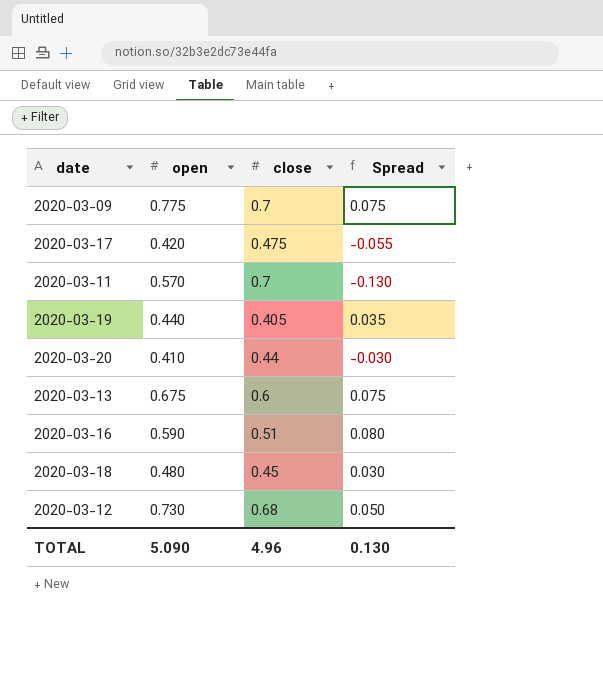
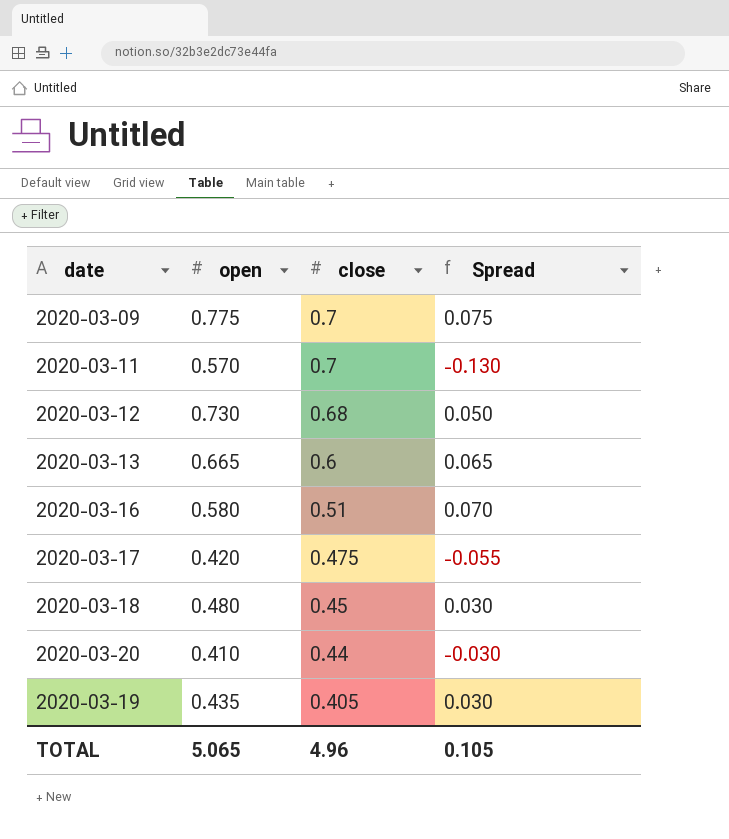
row order: none -> close descending
2020-03-13 | open: 0.675 -> 0.665
2020-03-13 | Spread: 0.075 -> 0.065
2020-03-16 | open: 0.590 -> 0.580
2020-03-16 | Spread: 0.080 -> 0.070
2020-03-19 | open: 0.440 -> 0.435
2020-03-19 | Spread: 0.035 -> 0.030
TOTAL | open: 5.090 -> 5.065
TOTAL | Spread: 0.130 -> 0.105

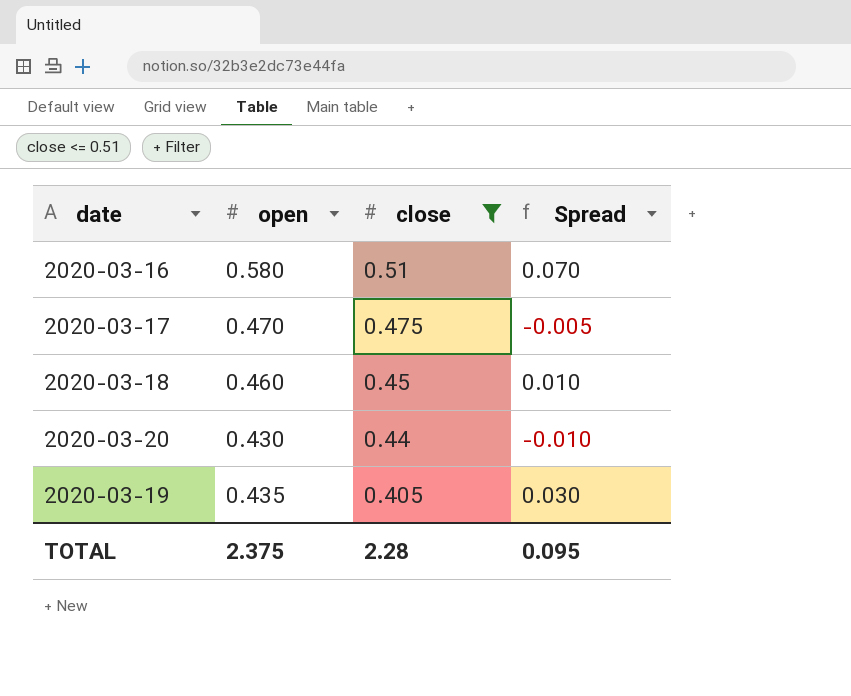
filter: none -> close <= 0.51
2020-03-17 | open: 0.420 -> 0.470
2020-03-17 | Spread: -0.055 -> -0.005
2020-03-18 | open: 0.480 -> 0.460
2020-03-18 | Spread: 0.030 -> 0.010
2020-03-20 | open: 0.410 -> 0.430
2020-03-20 | Spread: -0.030 -> -0.010
TOTAL | open: 5.065 -> 2.375
TOTAL | close: 4.96 -> 2.28
TOTAL | Spread: 0.105 -> 0.095

